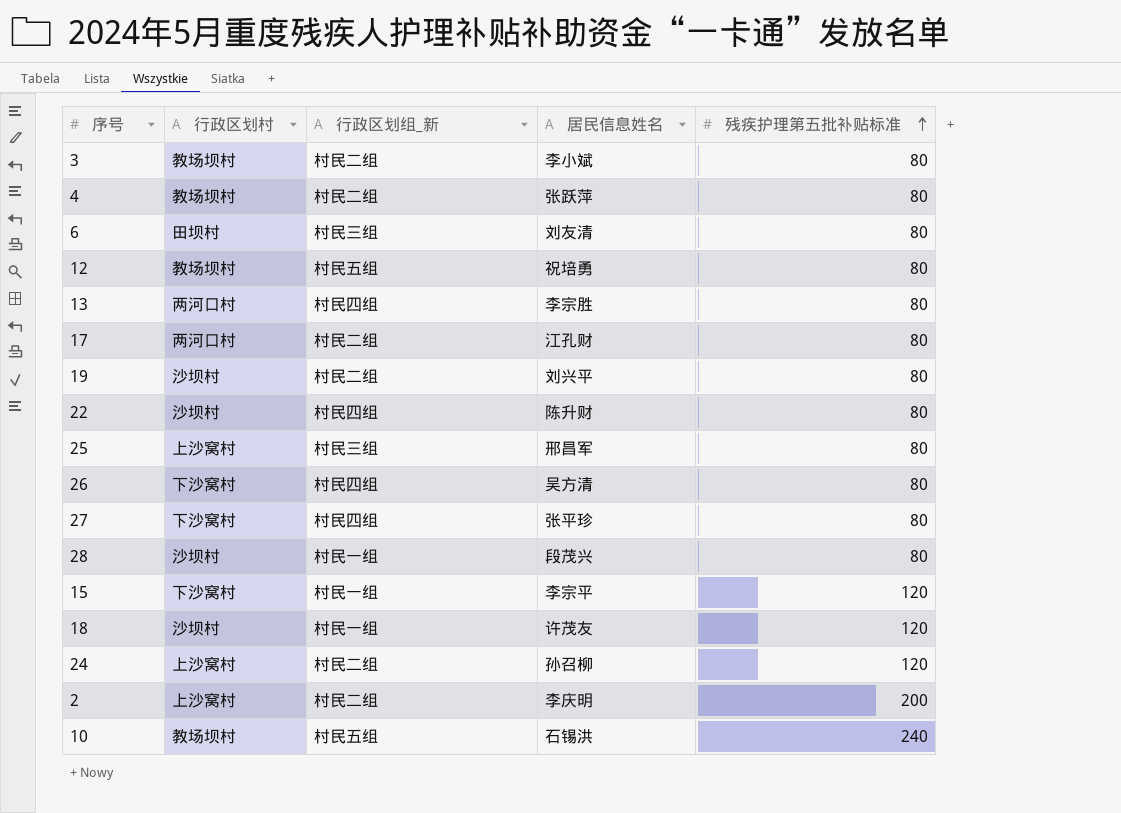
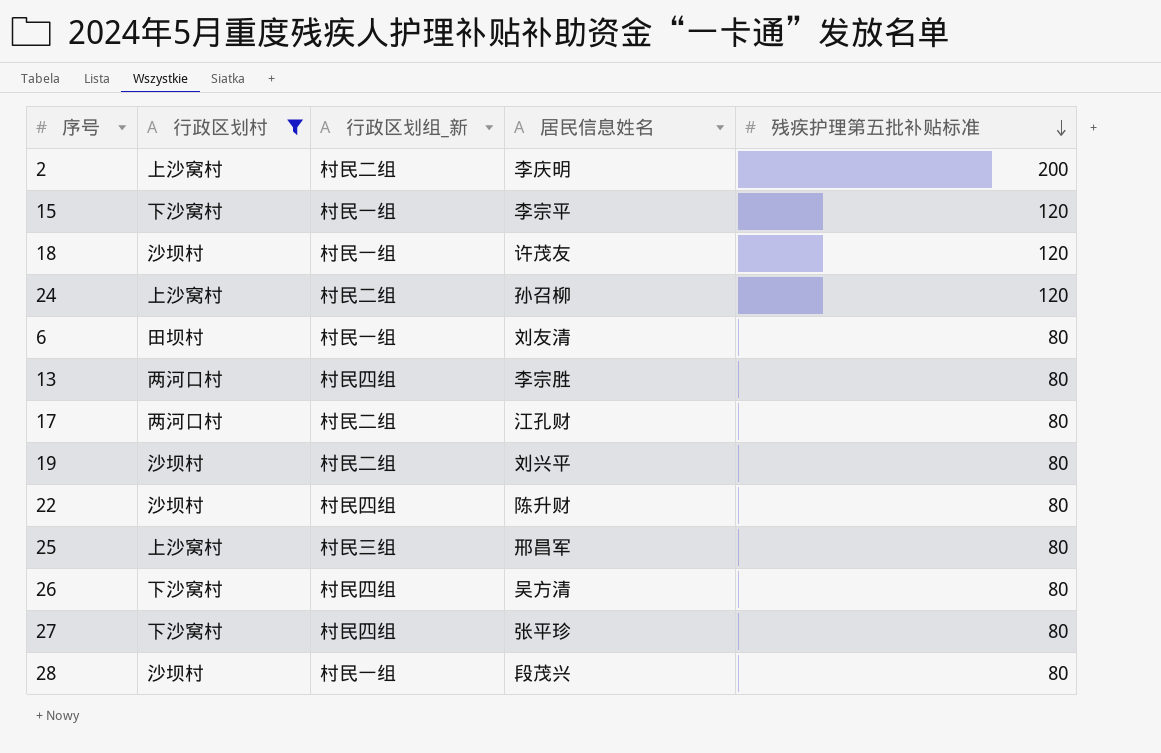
filter: none -> 行政区划村 != 教场坝村
row order: 残疾护理第五批补贴标准 ascending -> 残疾护理第五批补贴标准 descending
6 | 行政区划组_新: 村民三组 -> 村民一组

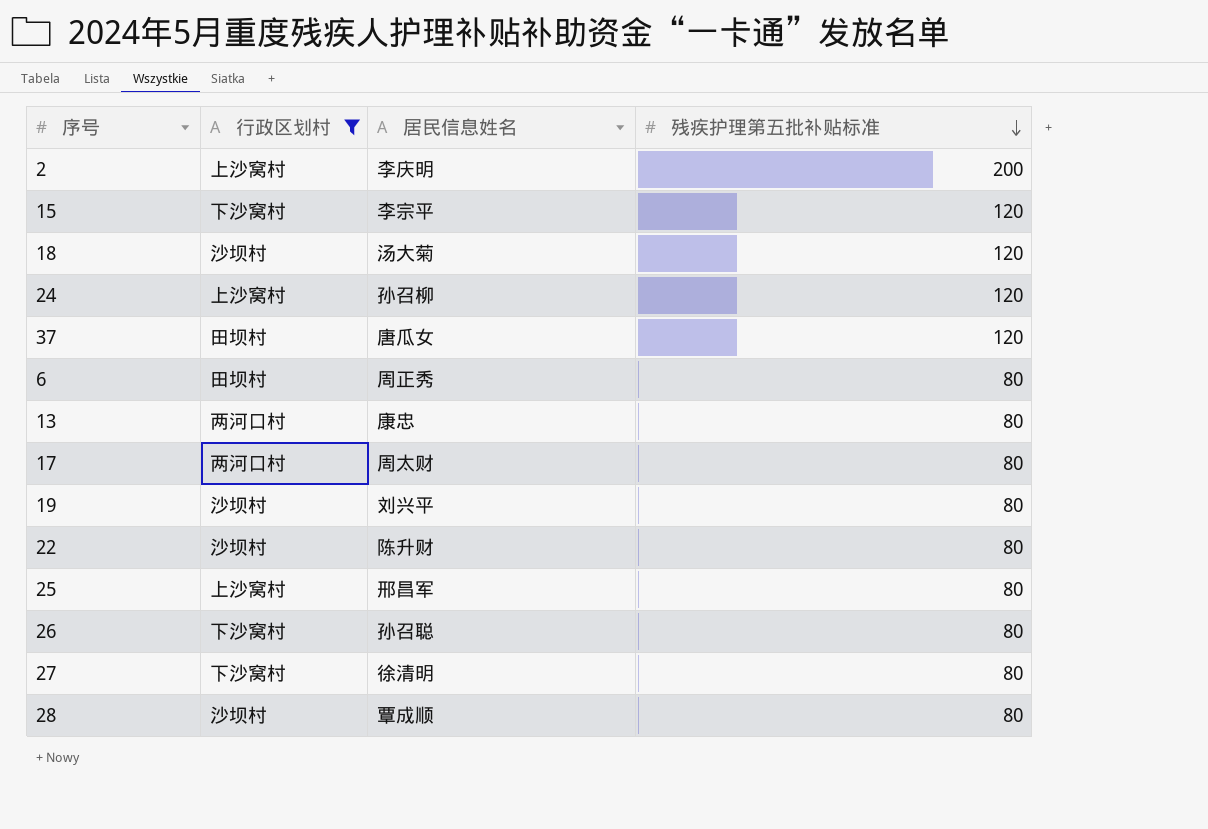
column 行政区划组_新 | position: 3 -> none
18 | 居民信息姓名: 许茂友 -> 汤大菊
row 37: none -> 田坝村 | 唐瓜女 | 120
6 | 居民信息姓名: 刘友清 -> 周正秀
13 | 居民信息姓名: 李宗胜 -> 康忠
17 | 居民信息姓名: 江孔财 -> 周太财
26 | 居民信息姓名: 吴方清 -> 孙召聪
27 | 居民信息姓名: 张平珍 -> 徐清明
28 | 居民信息姓名: 段茂兴 -> 覃成顺

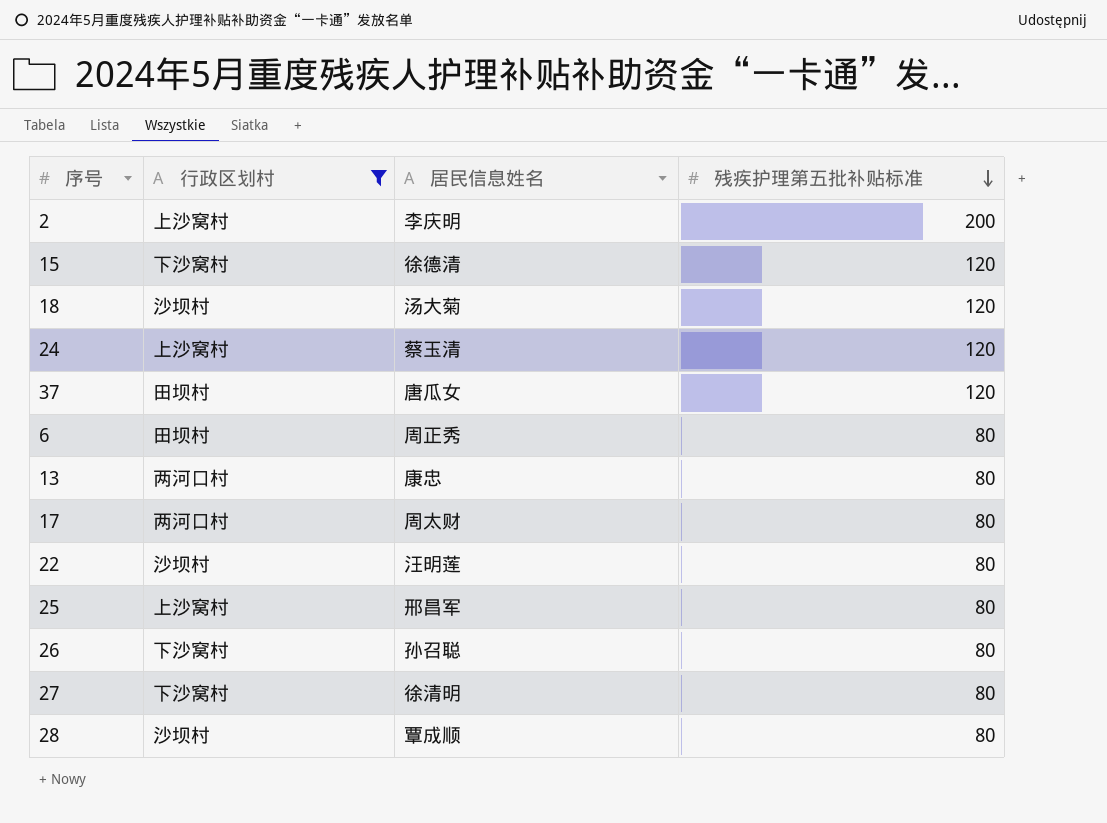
row 19: 沙坝村 | 刘兴平 | 80 -> none
15 | 居民信息姓名: 李宗平 -> 徐德清
24 | 居民信息姓名: 孙召柳 -> 蔡玉清
22 | 居民信息姓名: 陈升财 -> 汪明莲

